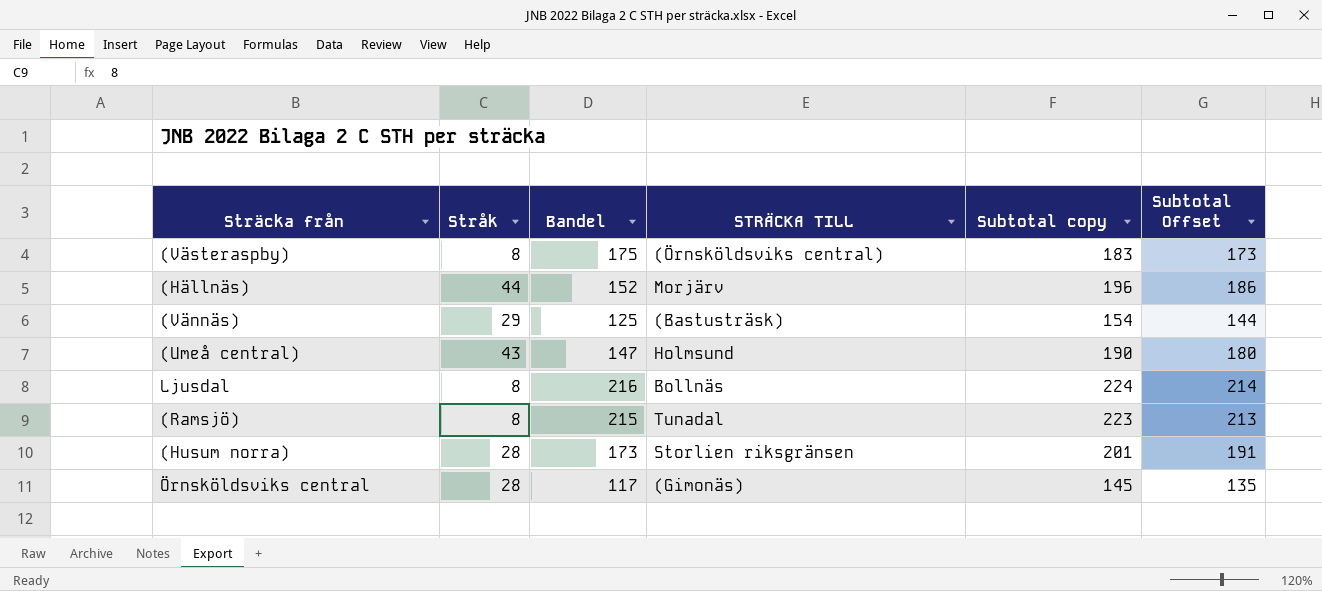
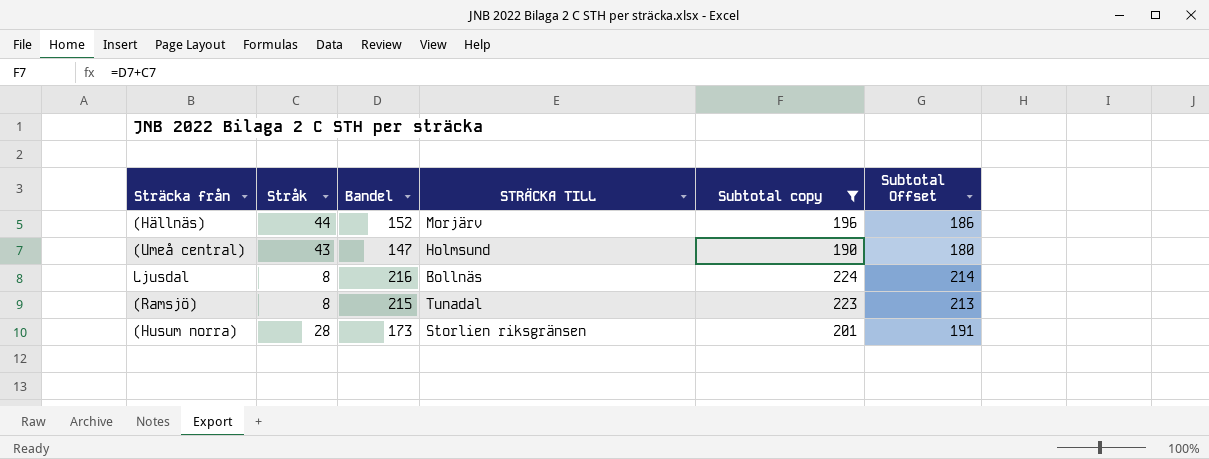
filter: none -> Subtotal copy >= 190

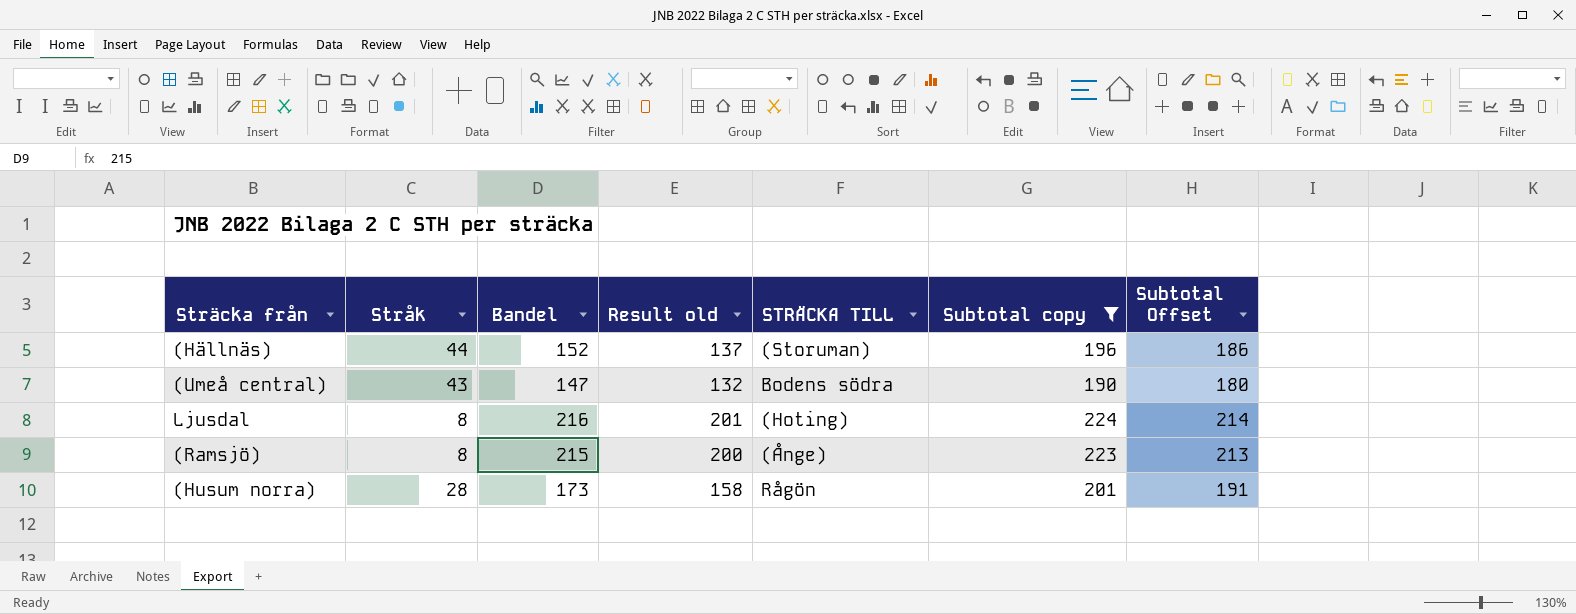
column Result old | formula: none -> [Bandel] - 15
(Hällnäs) | STRÄCKA TILL: Morjärv -> (Storuman)
(Umeå central) | STRÄCKA TILL: Holmsund -> Bodens södra
Ljusdal | STRÄCKA TILL: Bollnäs -> (Hoting)
(Ramsjö) | STRÄCKA TILL: Tunadal -> (Ånge)
(Husum norra) | STRÄCKA TILL: Storlien riksgränsen -> Rågön

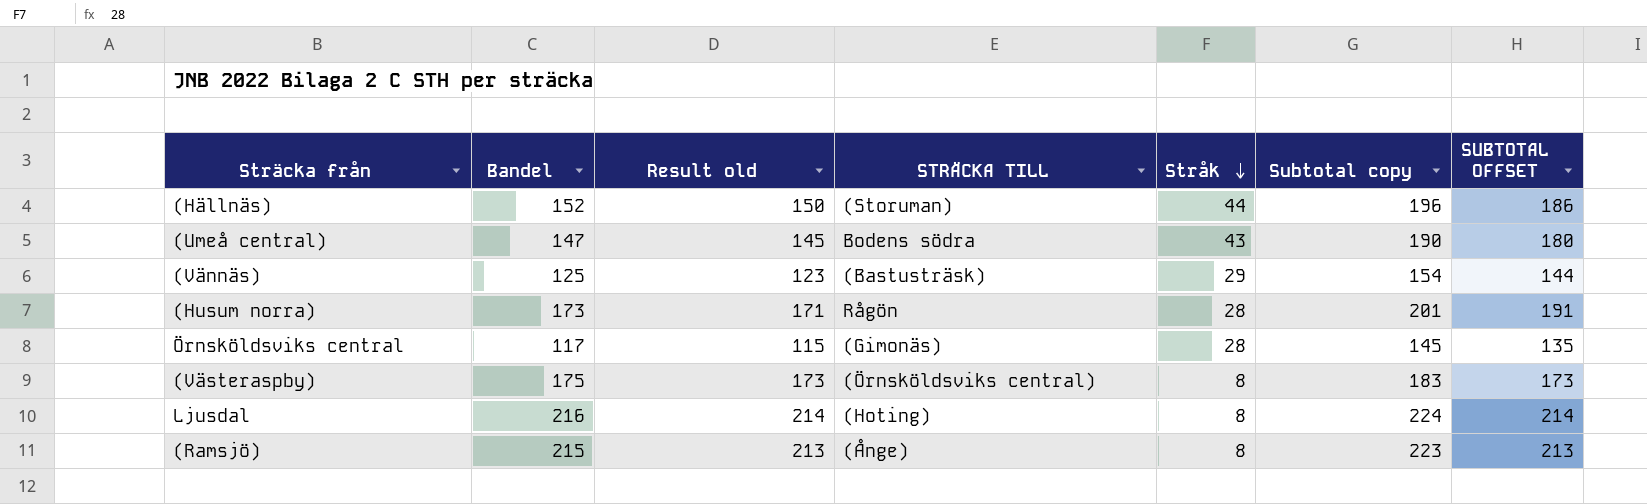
filter: Subtotal copy >= 190 -> none
row order: none -> Stråk descending
column Result old | formula: [Bandel] - 15 -> [Bandel] - 2
column Stråk | position: 2 -> 5
column name: Subtotal Offset -> SUBTOTAL OFFSET

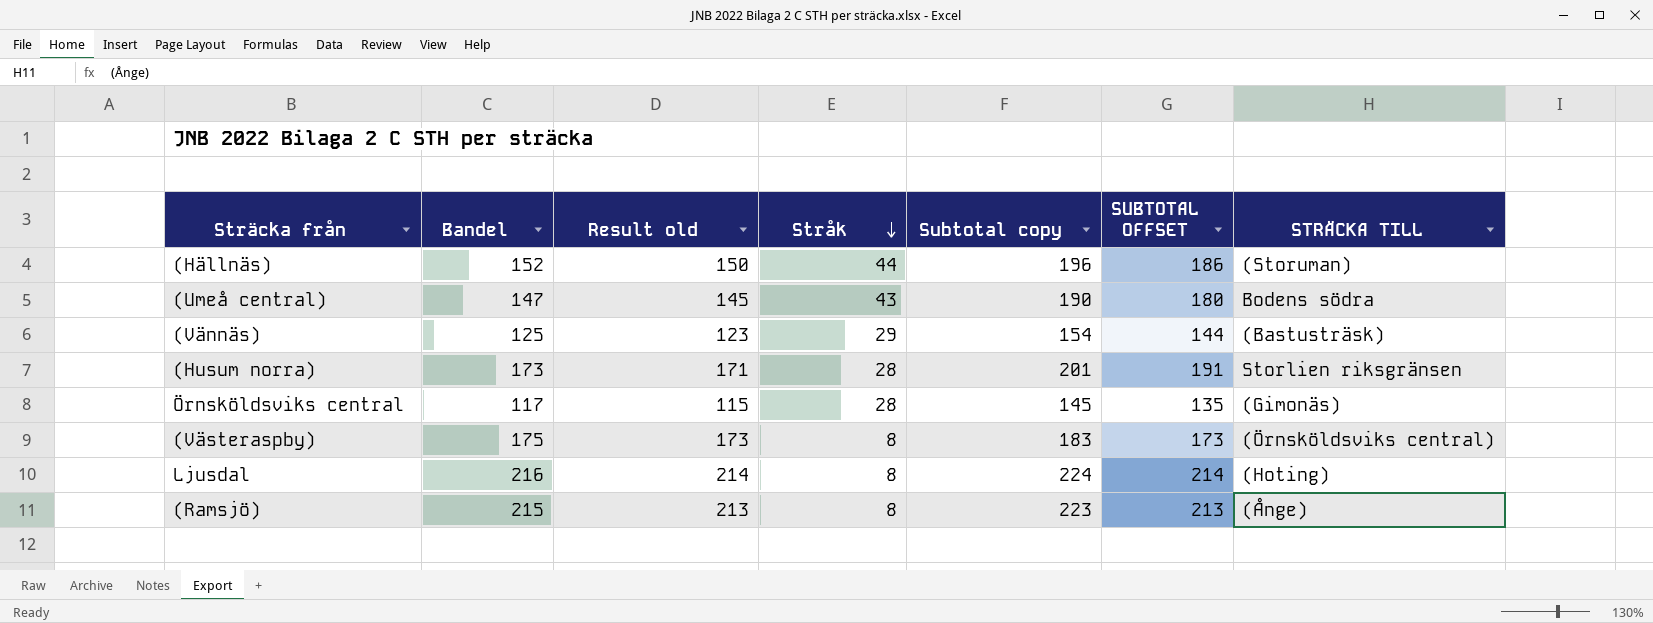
column STRÄCKA TILL | position: 4 -> 7
(Husum norra) | STRÄCKA TILL: Rågön -> Storlien riksgränsen

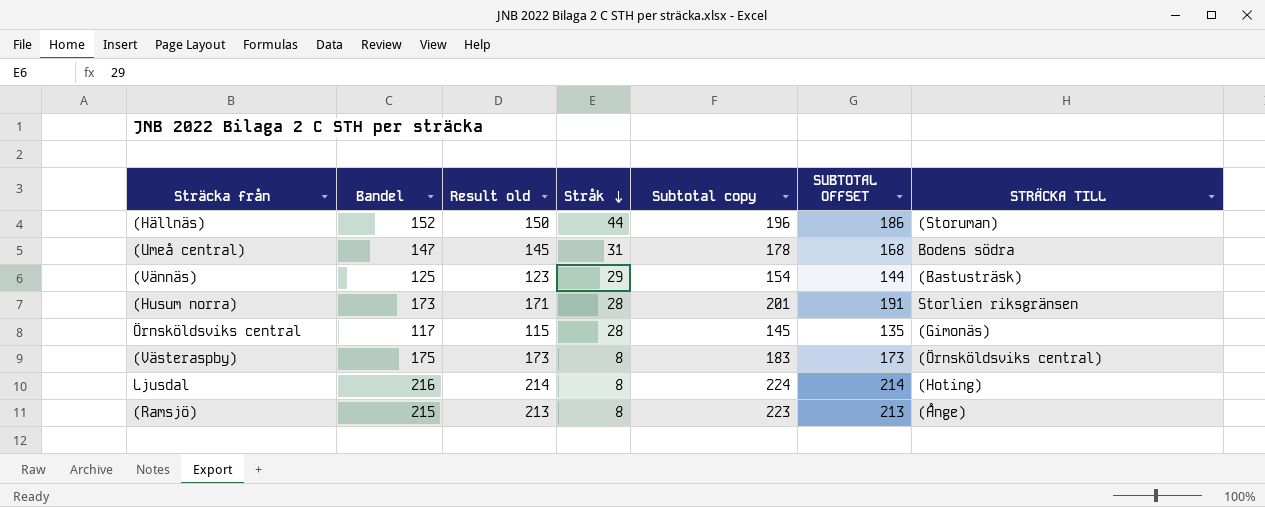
(Umeå central) | Stråk: 43 -> 31
(Umeå central) | Subtotal copy: 190 -> 178
(Umeå central) | SUBTOTAL OFFSET: 180 -> 168

